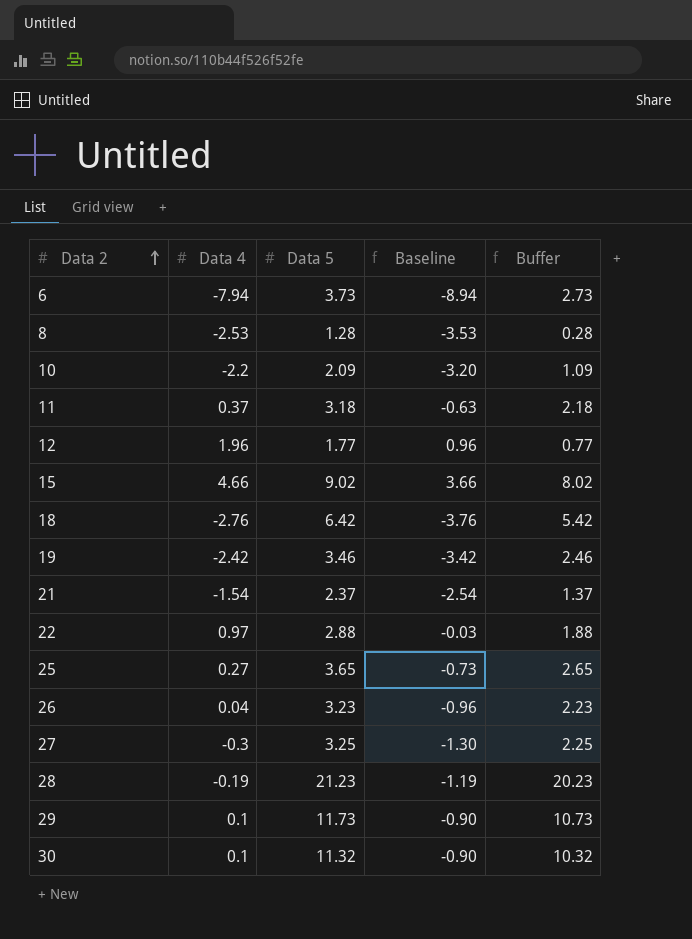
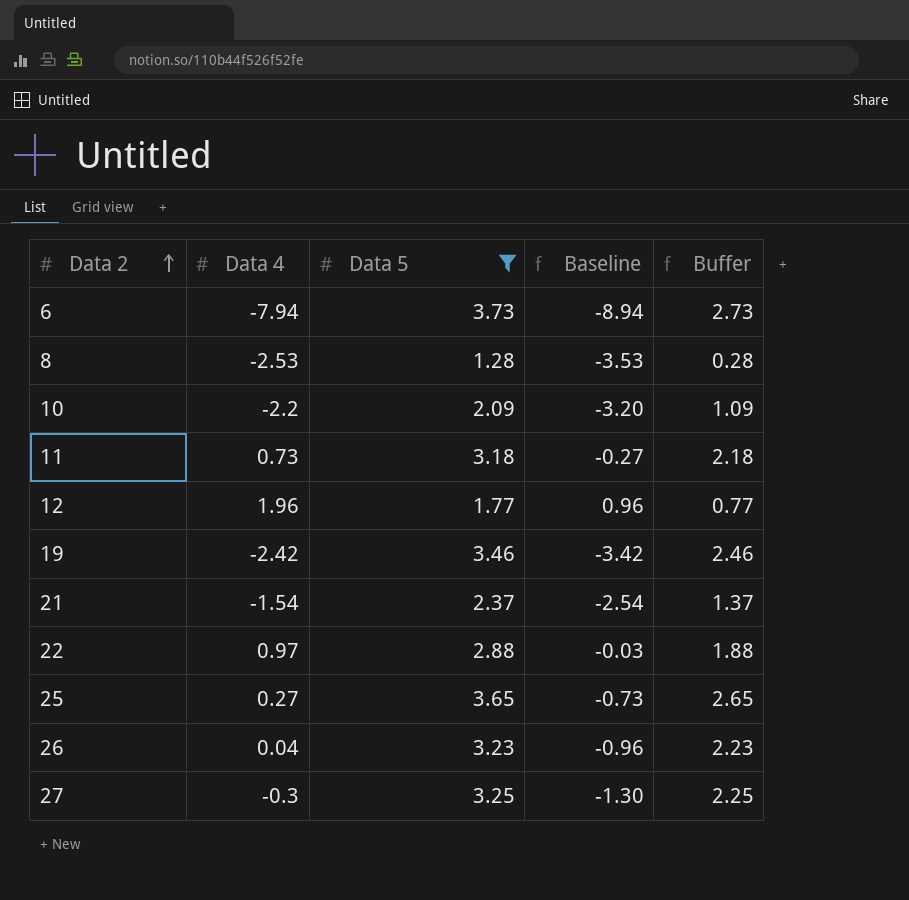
filter: none -> Data 5 <= 3.73
11 | Data 4: 0.37 -> 0.73
11 | Baseline: -0.63 -> -0.27

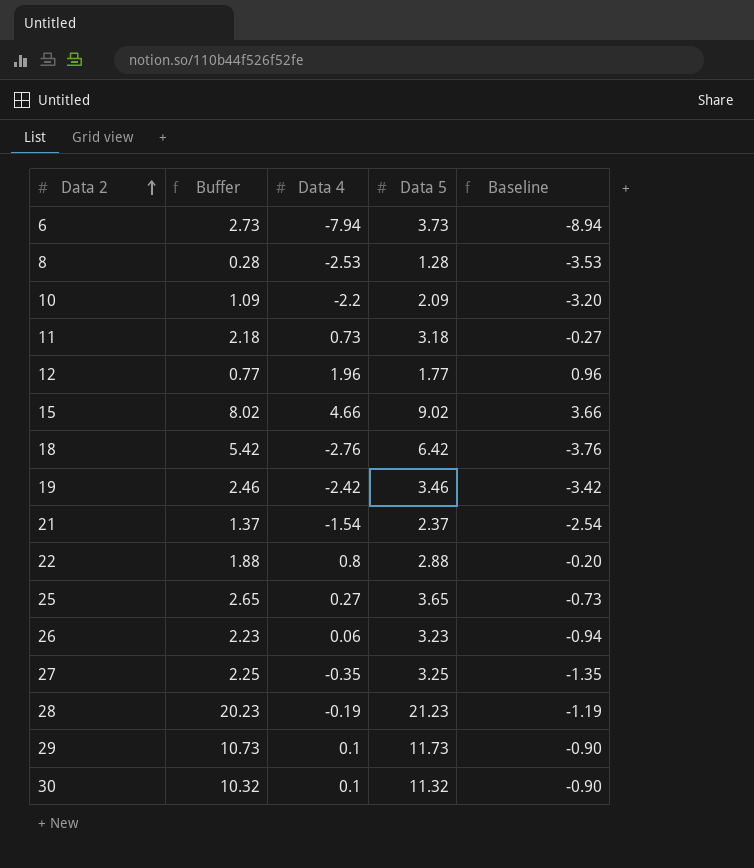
filter: Data 5 <= 3.73 -> none
column Buffer | position: 5 -> 2
22 | Data 4: 0.97 -> 0.8
22 | Baseline: -0.03 -> -0.20
26 | Data 4: 0.04 -> 0.06
26 | Baseline: -0.96 -> -0.94
27 | Data 4: -0.3 -> -0.35
27 | Baseline: -1.30 -> -1.35

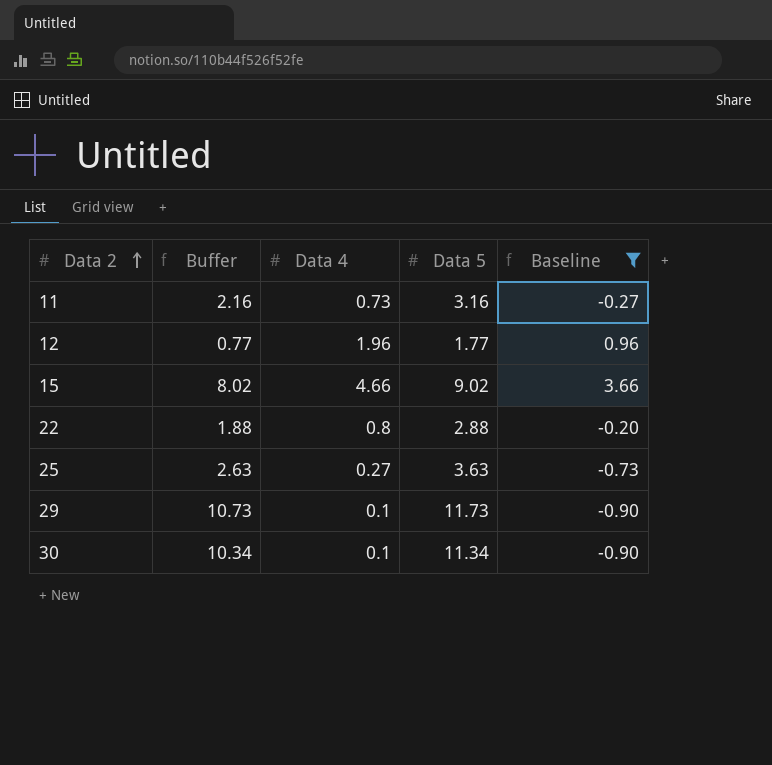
filter: none -> Baseline >= -0.90
11 | Buffer: 2.18 -> 2.16
11 | Data 5: 3.18 -> 3.16
25 | Buffer: 2.65 -> 2.63
25 | Data 5: 3.65 -> 3.63
30 | Buffer: 10.32 -> 10.34
30 | Data 5: 11.32 -> 11.34

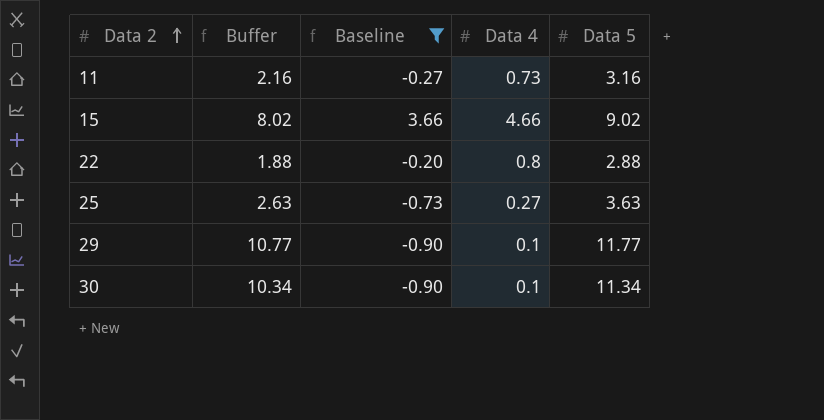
column Baseline | position: 5 -> 3
row 12: 0.77 | 1.96 | 1.77 | 0.96 -> none
29 | Buffer: 10.73 -> 10.77
29 | Data 5: 11.73 -> 11.77

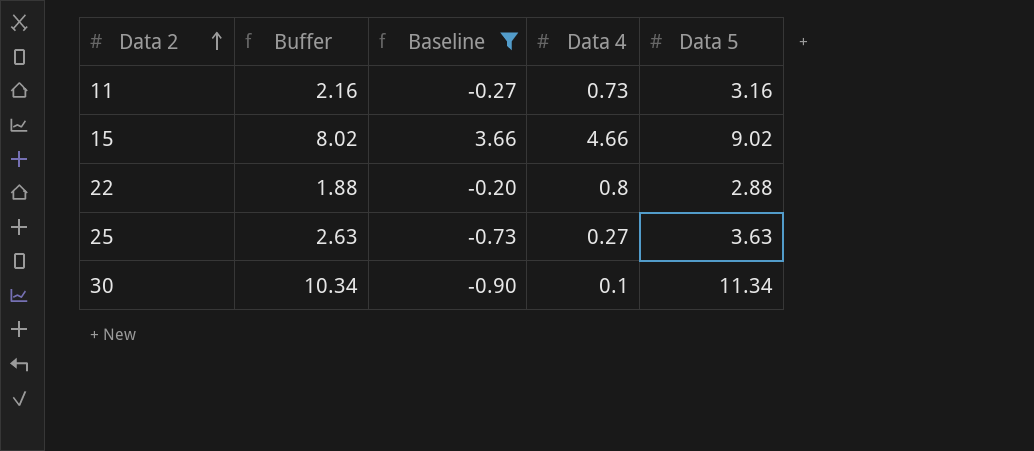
row 29: 10.77 | -0.90 | 0.1 | 11.77 -> none

